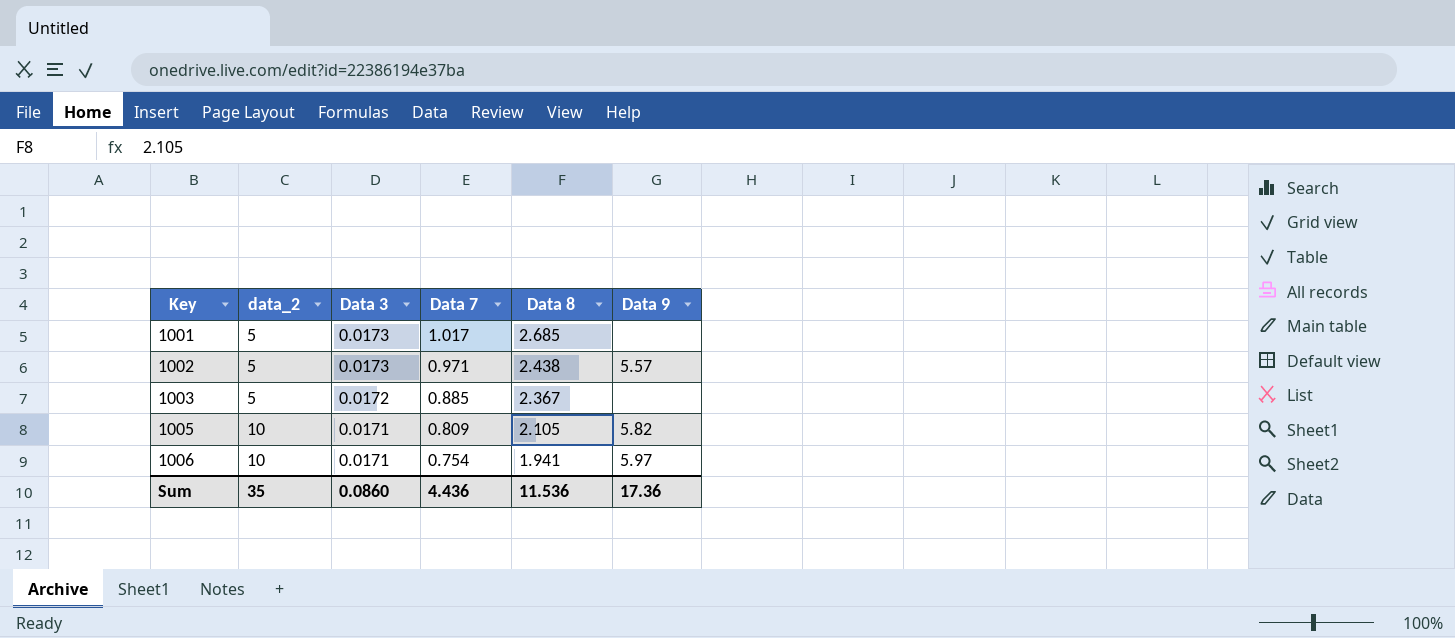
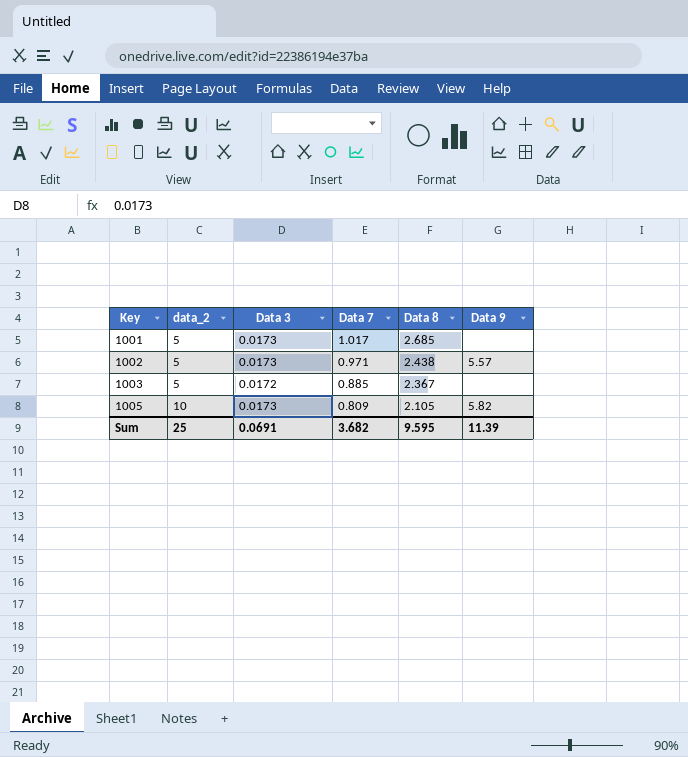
row 1006: 10 | 0.0171 | 0.754 | 1.941 | 5.97 -> none
1005 | Data 3: 0.0171 -> 0.0173
Sum | data_2: 35 -> 25
Sum | Data 3: 0.0860 -> 0.0691
Sum | Data 7: 4.436 -> 3.682
Sum | Data 8: 11.536 -> 9.595
Sum | Data 9: 17.36 -> 11.39

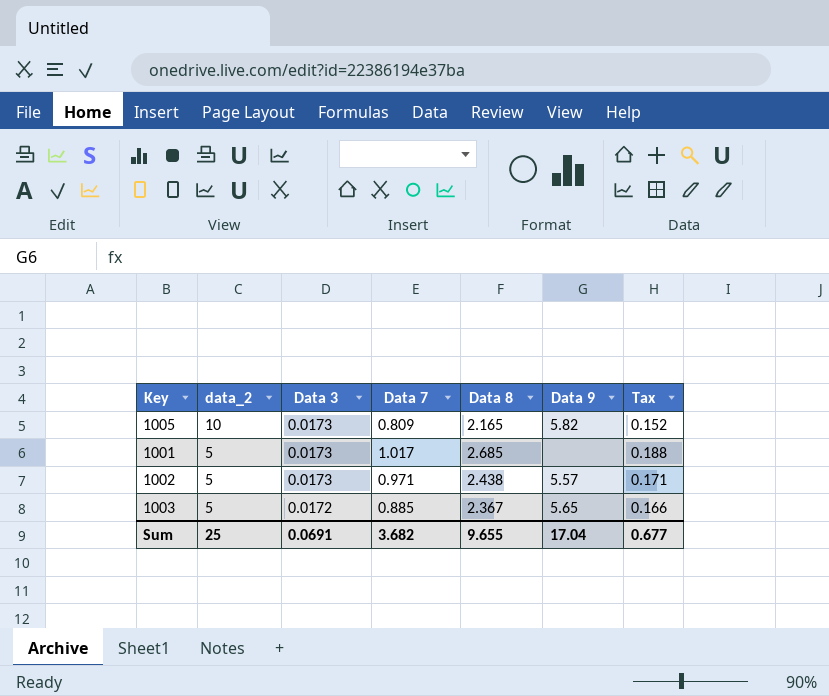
row order: Key ascending -> data_2 descending
column Tax | formula: none -> [Data 8] * 0.07
1005 | Data 8: 2.105 -> 2.165
1003 | Data 9: none -> 5.65
Sum | Data 8: 9.595 -> 9.655
Sum | Data 9: 11.39 -> 17.04

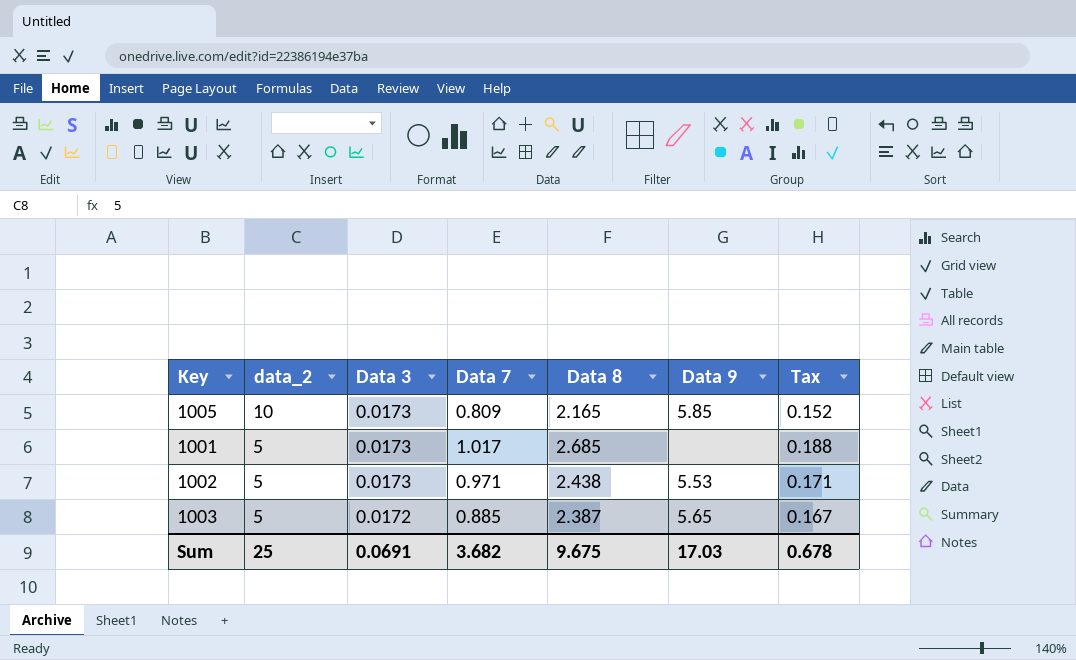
1005 | Data 9: 5.82 -> 5.85
1002 | Data 9: 5.57 -> 5.53
1003 | Data 8: 2.367 -> 2.387
1003 | Tax: 0.166 -> 0.167
Sum | Data 8: 9.655 -> 9.675
Sum | Data 9: 17.04 -> 17.03
Sum | Tax: 0.677 -> 0.678

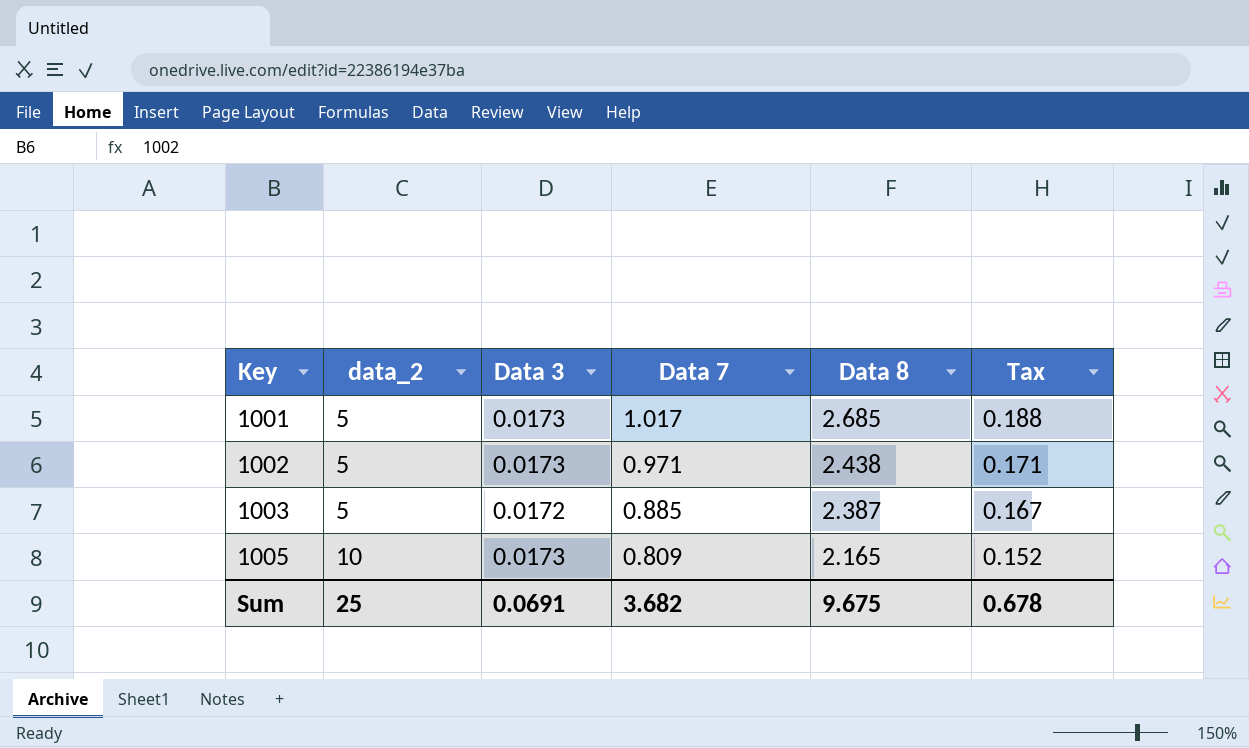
row order: data_2 descending -> Key ascending
column Data 9 | position: 6 -> none

